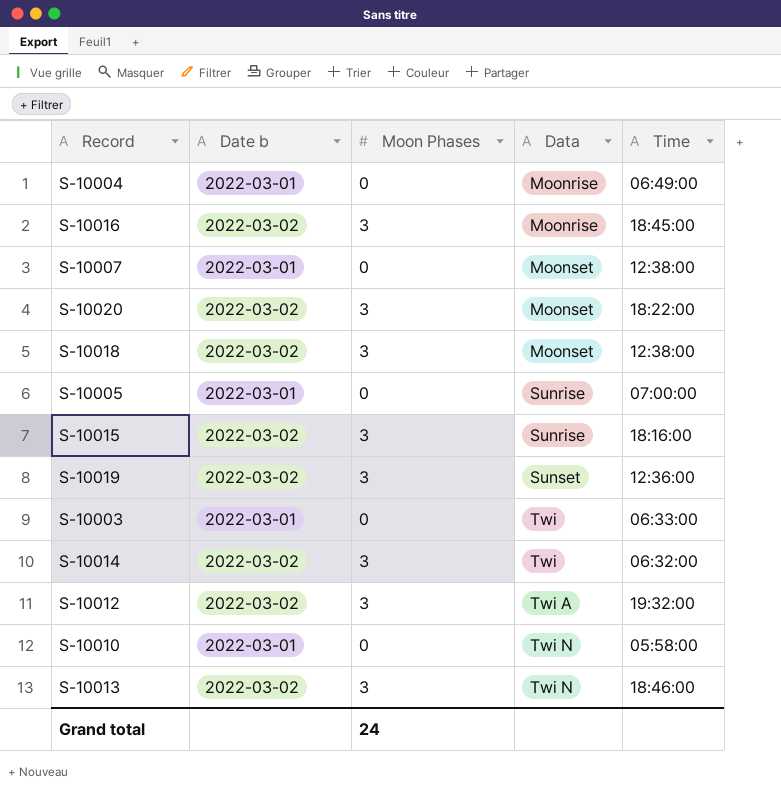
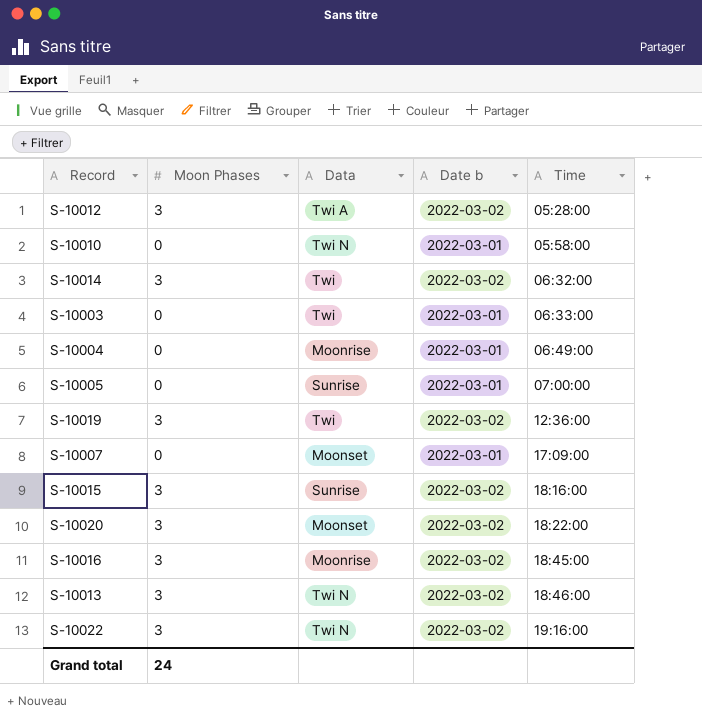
row order: Data ascending -> Time ascending
column Date b | position: 2 -> 4
row S-10018: 2022-03-02 | 3 | Moonset | 12:38:00 -> none
S-10012 | Time: 19:32:00 -> 05:28:00
S-10019 | Data: Sunset -> Twi
S-10007 | Time: 12:38:00 -> 17:09:00
row S-10022: none -> 3 | Twi N | 2022-03-02 | 19:16:00

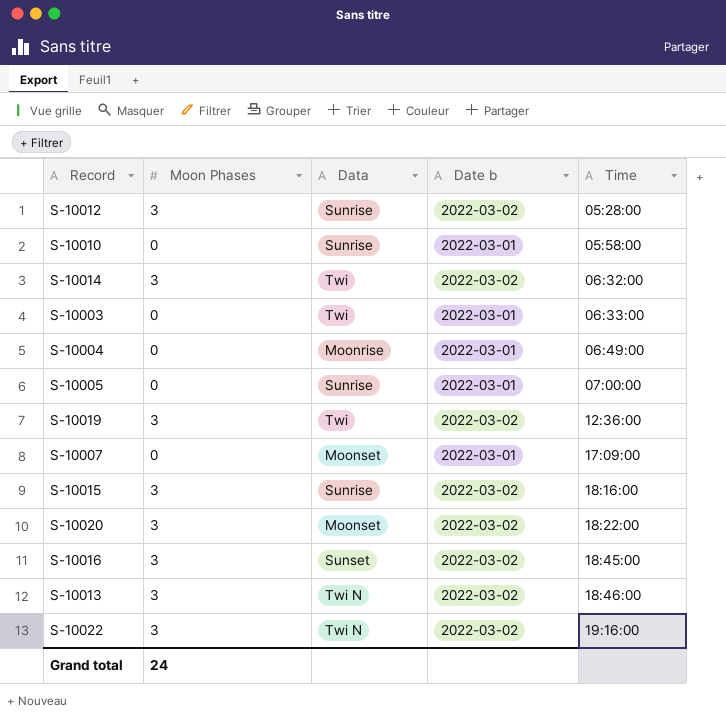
S-10012 | Data: Twi A -> Sunrise
S-10010 | Data: Twi N -> Sunrise
S-10016 | Data: Moonrise -> Sunset

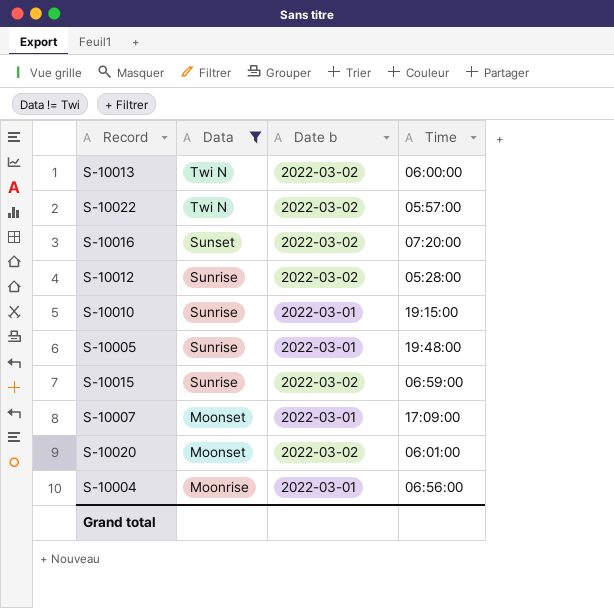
filter: none -> Data != Twi
row order: Time ascending -> Data descending
column Moon Phases | position: 2 -> none
S-10013 | Time: 18:46:00 -> 06:00:00
S-10022 | Time: 19:16:00 -> 05:57:00
S-10016 | Time: 18:45:00 -> 07:20:00
S-10010 | Time: 05:58:00 -> 19:15:00
S-10005 | Time: 07:00:00 -> 19:48:00
S-10015 | Time: 18:16:00 -> 06:59:00
S-10020 | Time: 18:22:00 -> 06:01:00
S-10004 | Time: 06:49:00 -> 06:56:00

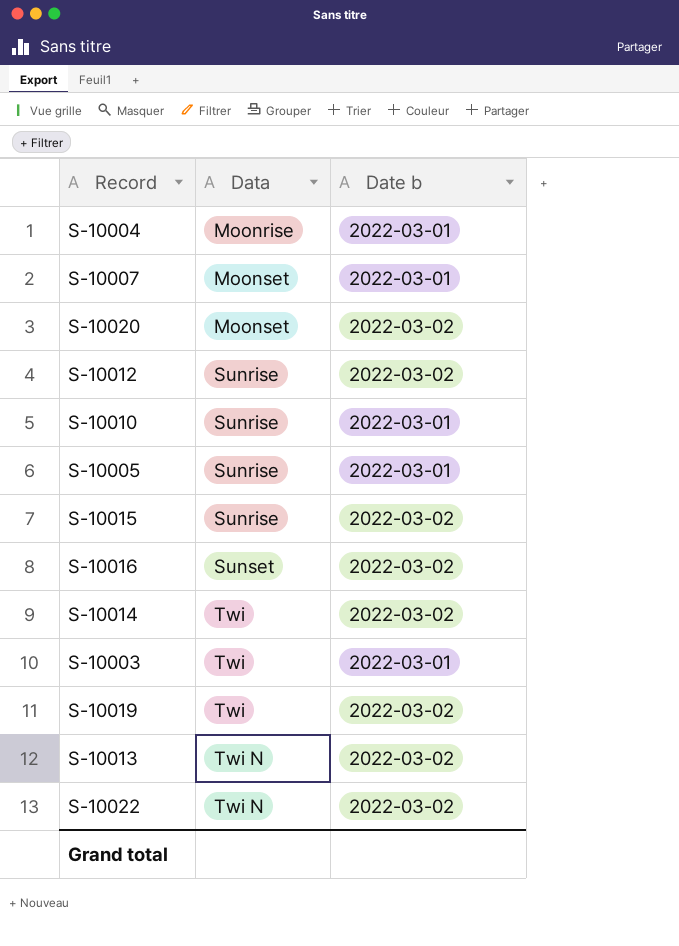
filter: Data != Twi -> none
row order: Data descending -> Data ascending
column Time | position: 4 -> none

